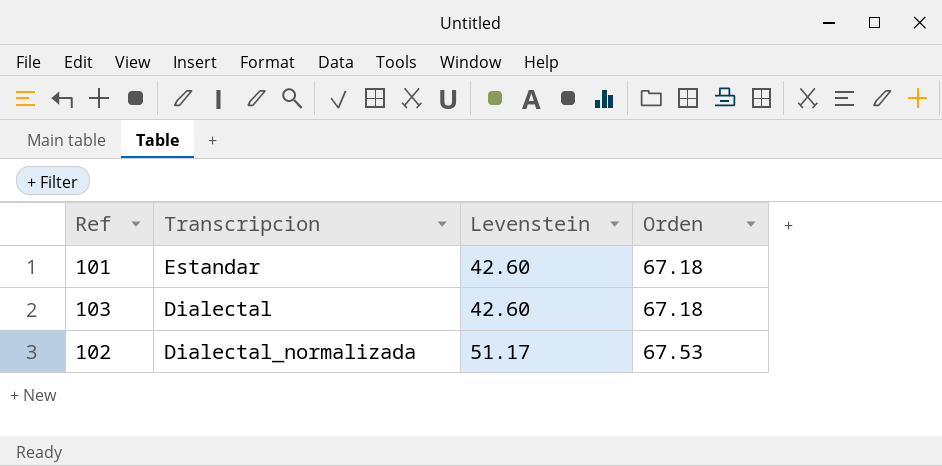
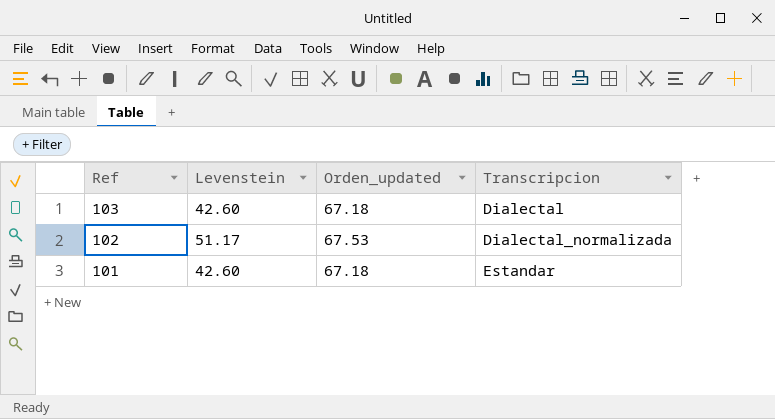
row order: Levenstein ascending -> Ref descending
column name: Orden -> Orden_updated
column Transcripcion | position: 2 -> 4

